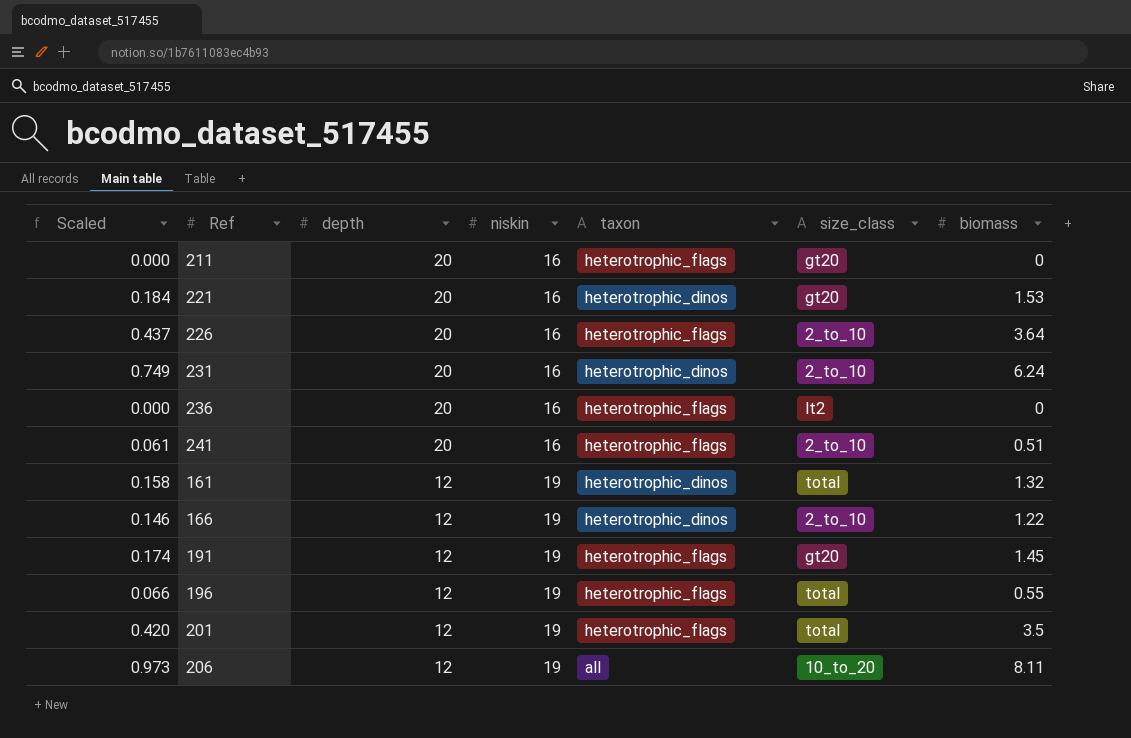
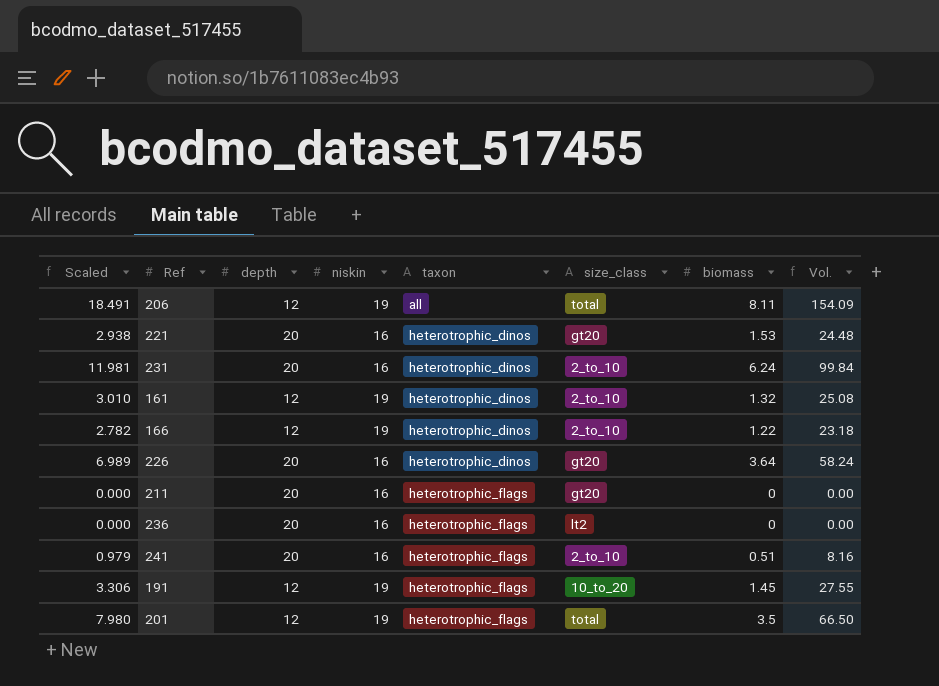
row order: depth descending -> taxon ascending
column Scaled | formula: [biomass] * 0.12 -> [Vol.] * 0.12
column Vol. | formula: none -> [niskin] * [biomass]
row 196: 0.066 | 12 | 19 | heterotrophic_flags | total | 0.55 -> none
206 | size_class: 10_to_20 -> total
161 | size_class: total -> 2_to_10
226 | taxon: heterotrophic_flags -> heterotrophic_dinos
226 | size_class: 2_to_10 -> gt20
191 | size_class: gt20 -> 10_to_20

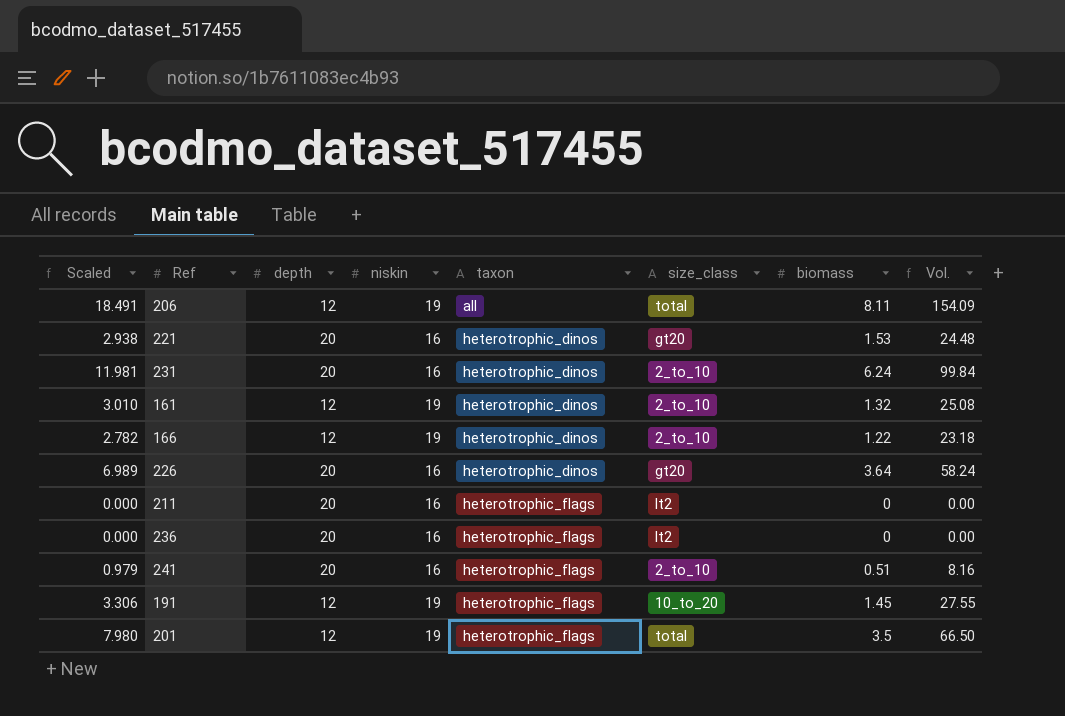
211 | size_class: gt20 -> lt2

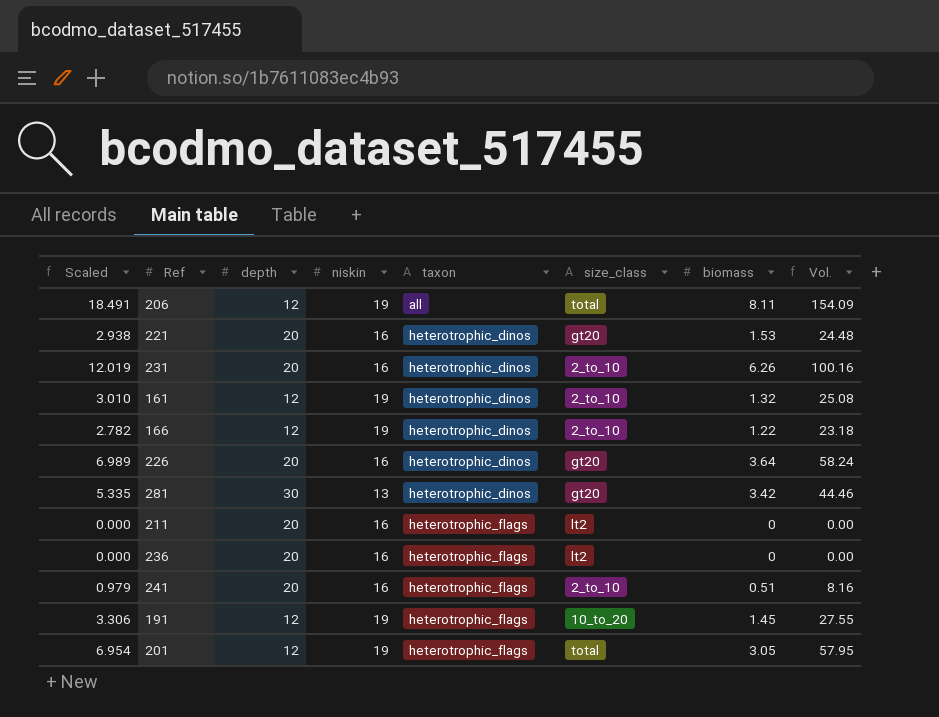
231 | Scaled: 11.981 -> 12.019
231 | biomass: 6.24 -> 6.26
231 | Vol.: 99.84 -> 100.16
row 281: none -> 5.335 | 30 | 13 | heterotrophic_dinos | gt20 | 3.42 | 44.46
201 | Scaled: 7.980 -> 6.954
201 | biomass: 3.5 -> 3.05
201 | Vol.: 66.50 -> 57.95

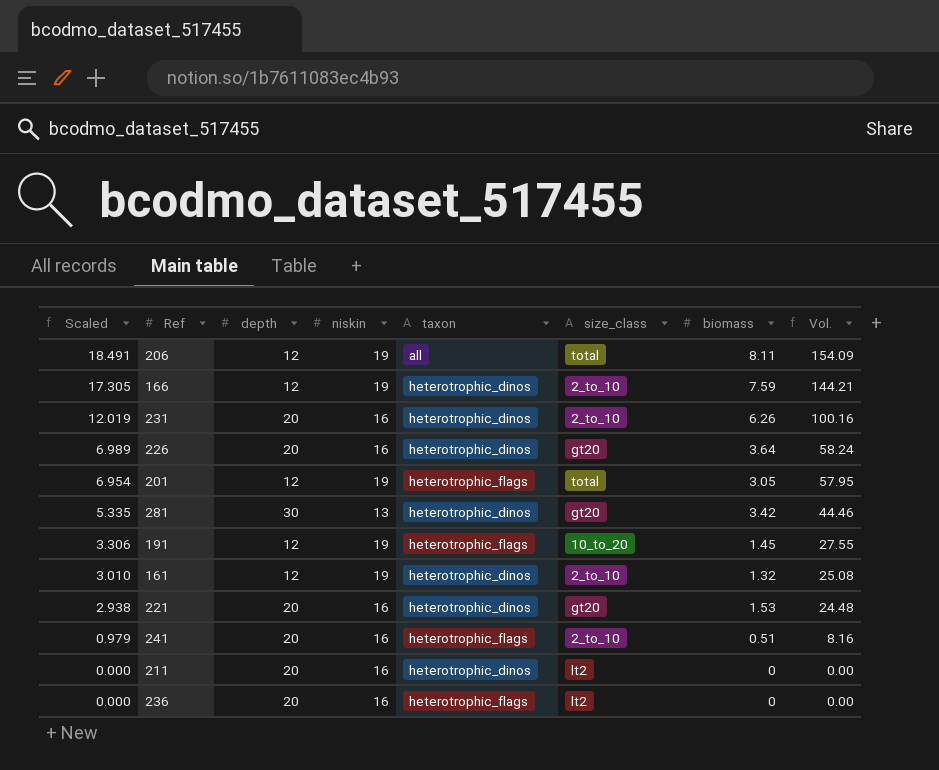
row order: taxon ascending -> Scaled descending
166 | Scaled: 2.782 -> 17.305
166 | biomass: 1.22 -> 7.59
166 | Vol.: 23.18 -> 144.21
211 | taxon: heterotrophic_flags -> heterotrophic_dinos

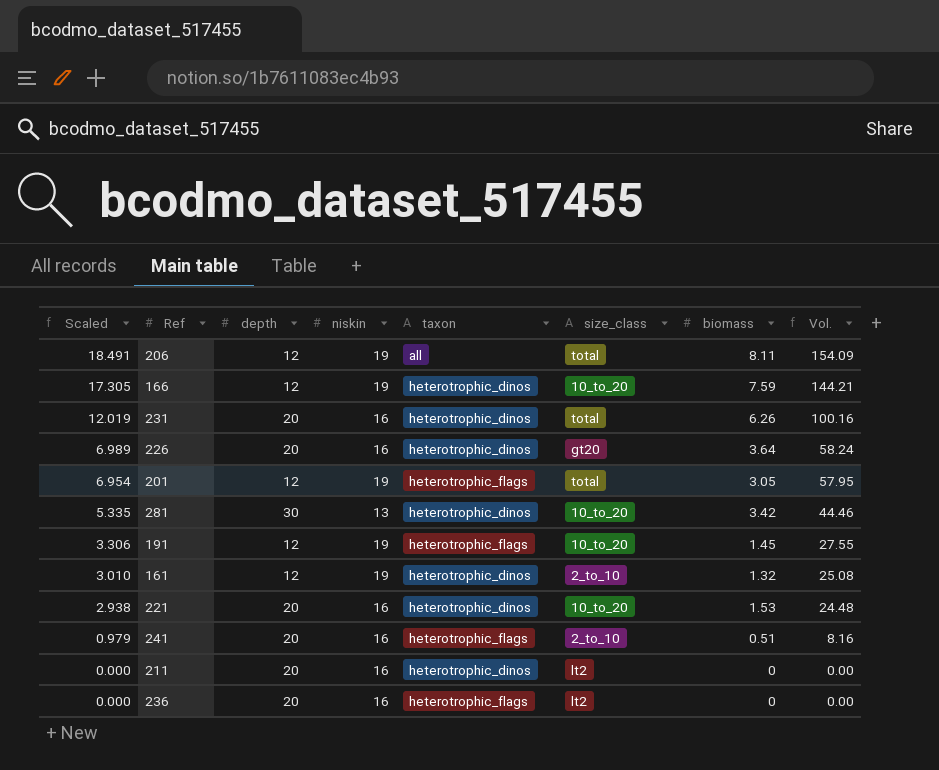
166 | size_class: 2_to_10 -> 10_to_20
231 | size_class: 2_to_10 -> total
281 | size_class: gt20 -> 10_to_20
221 | size_class: gt20 -> 10_to_20

